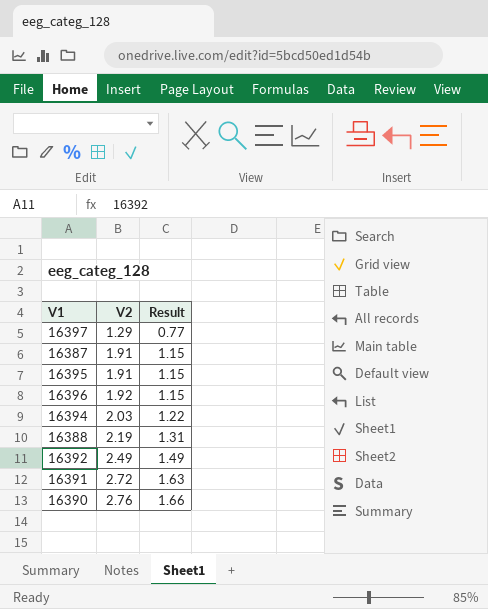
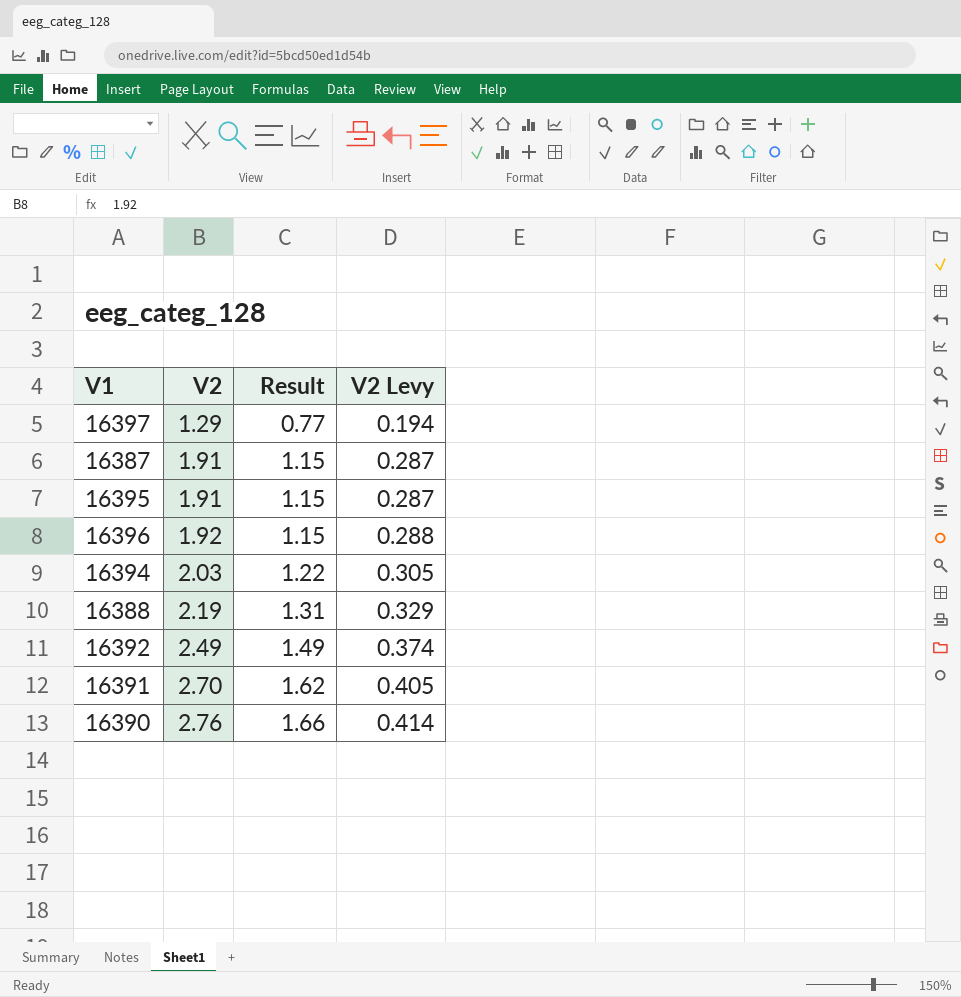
column V2 Levy | formula: none -> [V2] * 0.15
16391 | V2: 2.72 -> 2.70
16391 | Result: 1.63 -> 1.62

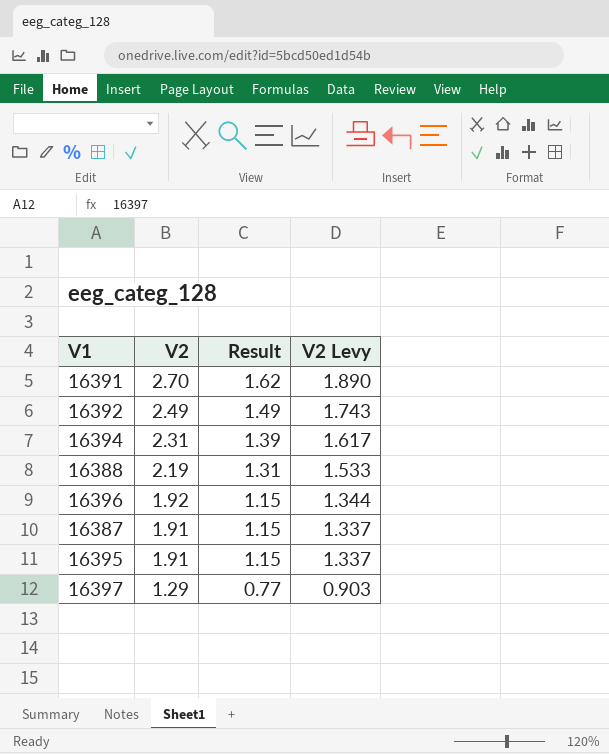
row order: V2 ascending -> V2 descending
column V2 Levy | formula: [V2] * 0.15 -> [V2] * 0.7
row 16390: 2.76 | 1.66 | 0.414 -> none
16394 | V2: 2.03 -> 2.31
16394 | Result: 1.22 -> 1.39

